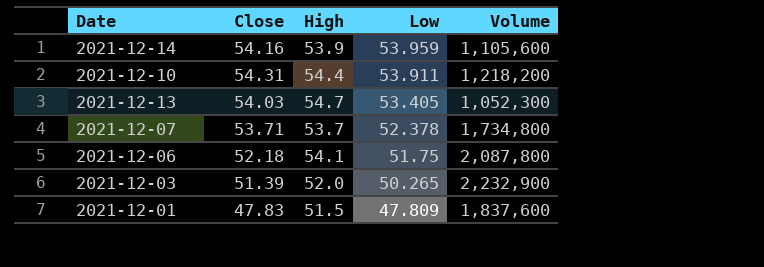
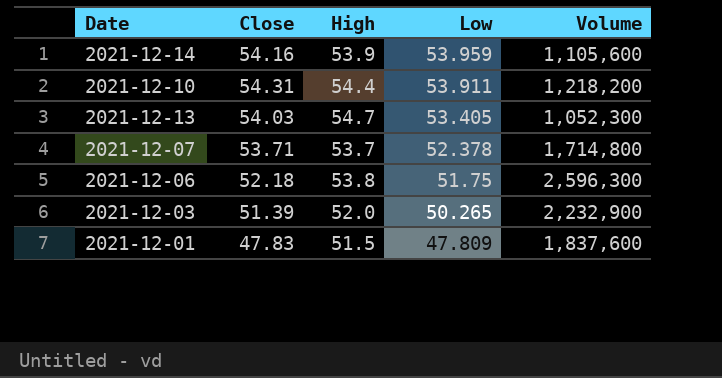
2021-12-07 | Volume: 1,734,800 -> 1,714,800
2021-12-06 | High: 54.1 -> 53.8
2021-12-06 | Volume: 2,087,800 -> 2,596,300

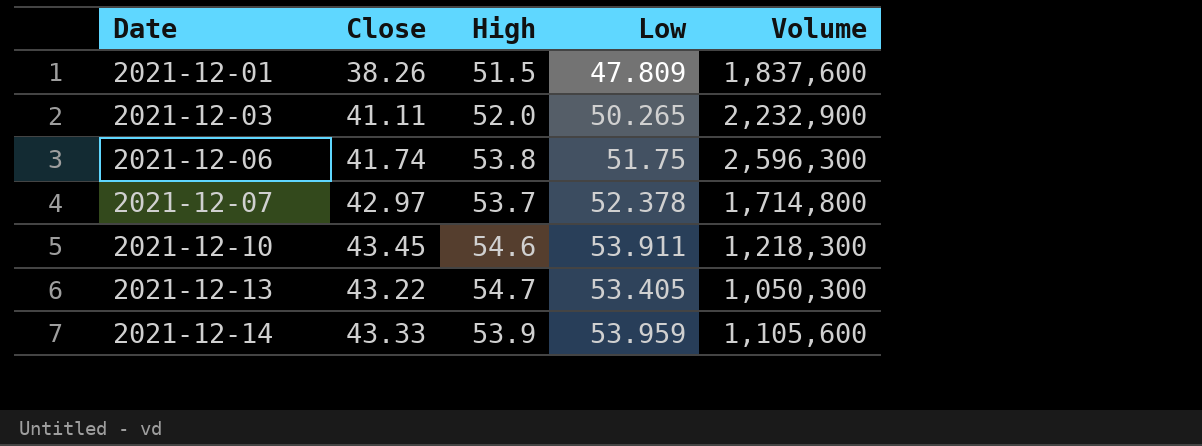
row order: Low descending -> Date ascending
2021-12-01 | Close: 47.83 -> 38.26
2021-12-03 | Close: 51.39 -> 41.11
2021-12-06 | Close: 52.18 -> 41.74
2021-12-07 | Close: 53.71 -> 42.97
2021-12-10 | Close: 54.31 -> 43.45
2021-12-10 | High: 54.4 -> 54.6
2021-12-10 | Volume: 1,218,200 -> 1,218,300
2021-12-13 | Close: 54.03 -> 43.22
2021-12-13 | Volume: 1,052,300 -> 1,050,300
2021-12-14 | Close: 54.16 -> 43.33

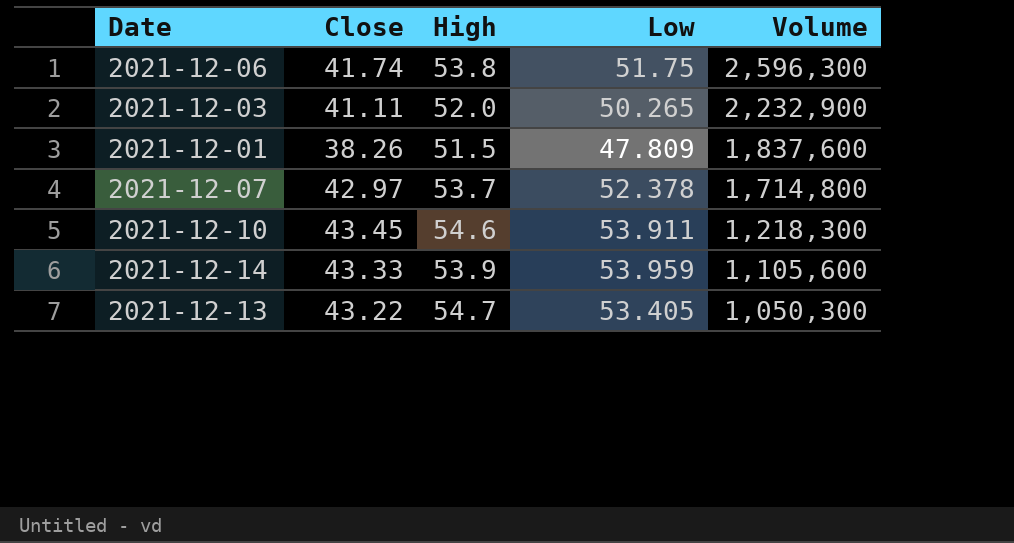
row order: Date ascending -> Volume descending

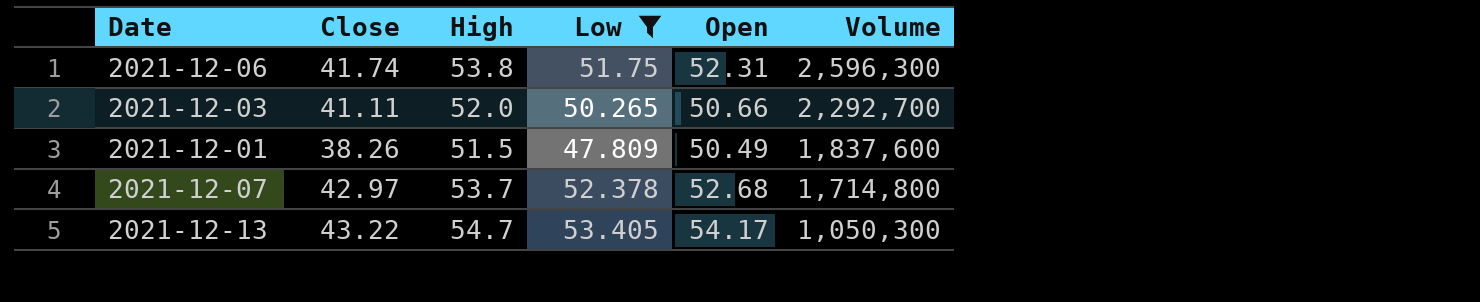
filter: none -> Low <= 53.405
column Open | position: none -> 5
2021-12-03 | Volume: 2,232,900 -> 2,292,700

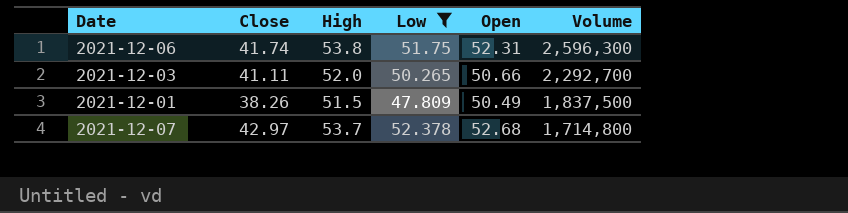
row 2021-12-13: 43.22 | 54.7 | 53.405 | 54.17 | 1,050,300 -> none
2021-12-01 | Volume: 1,837,600 -> 1,837,500

